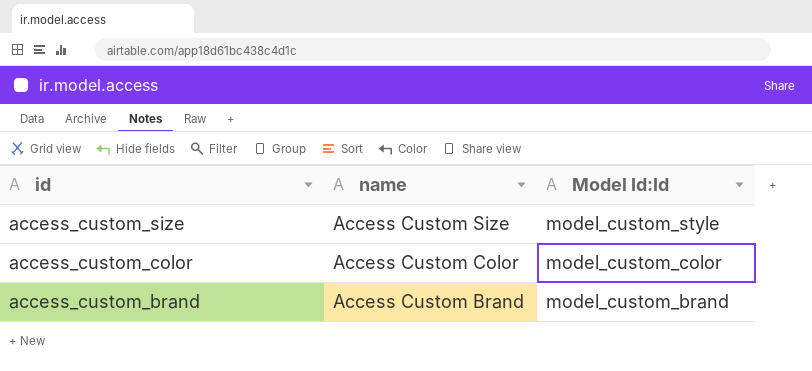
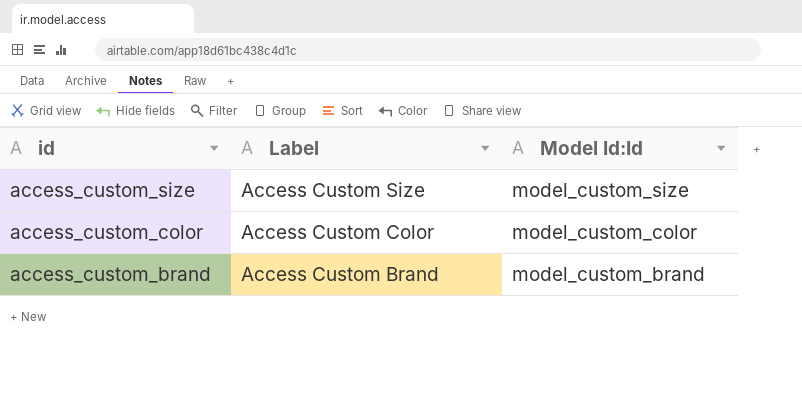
column name: name -> Label
access_custom_size | Model Id:Id: model_custom_style -> model_custom_size

